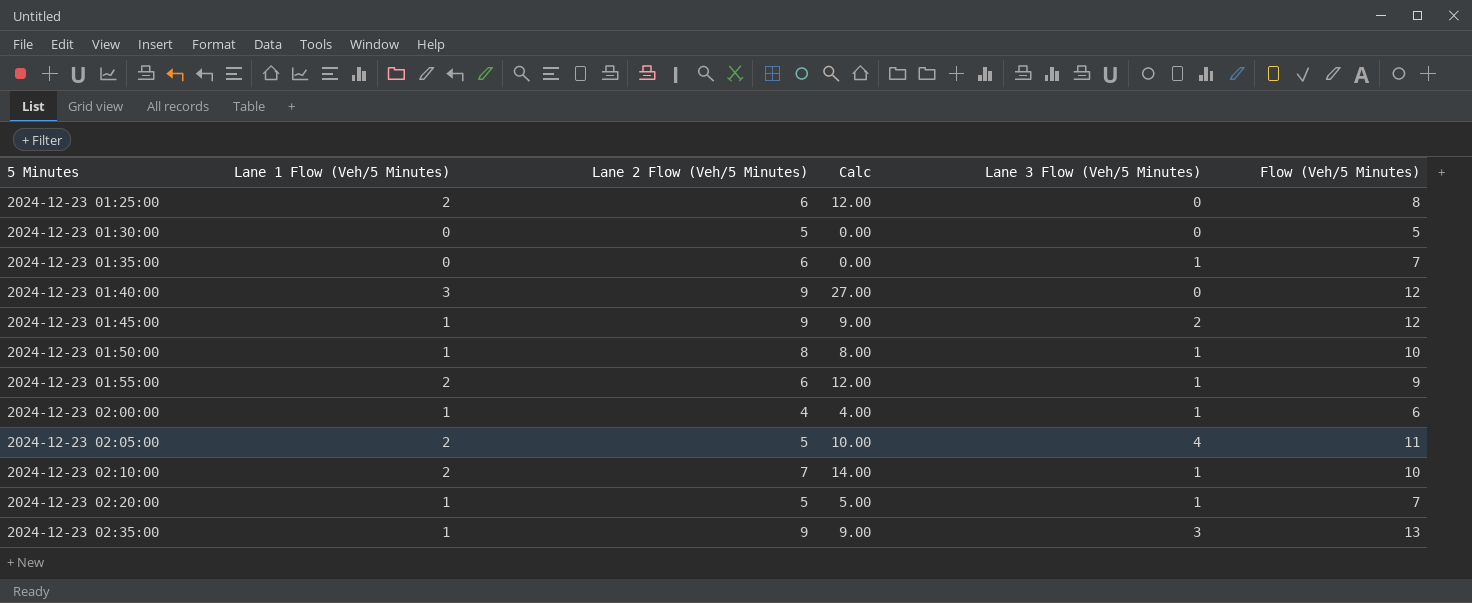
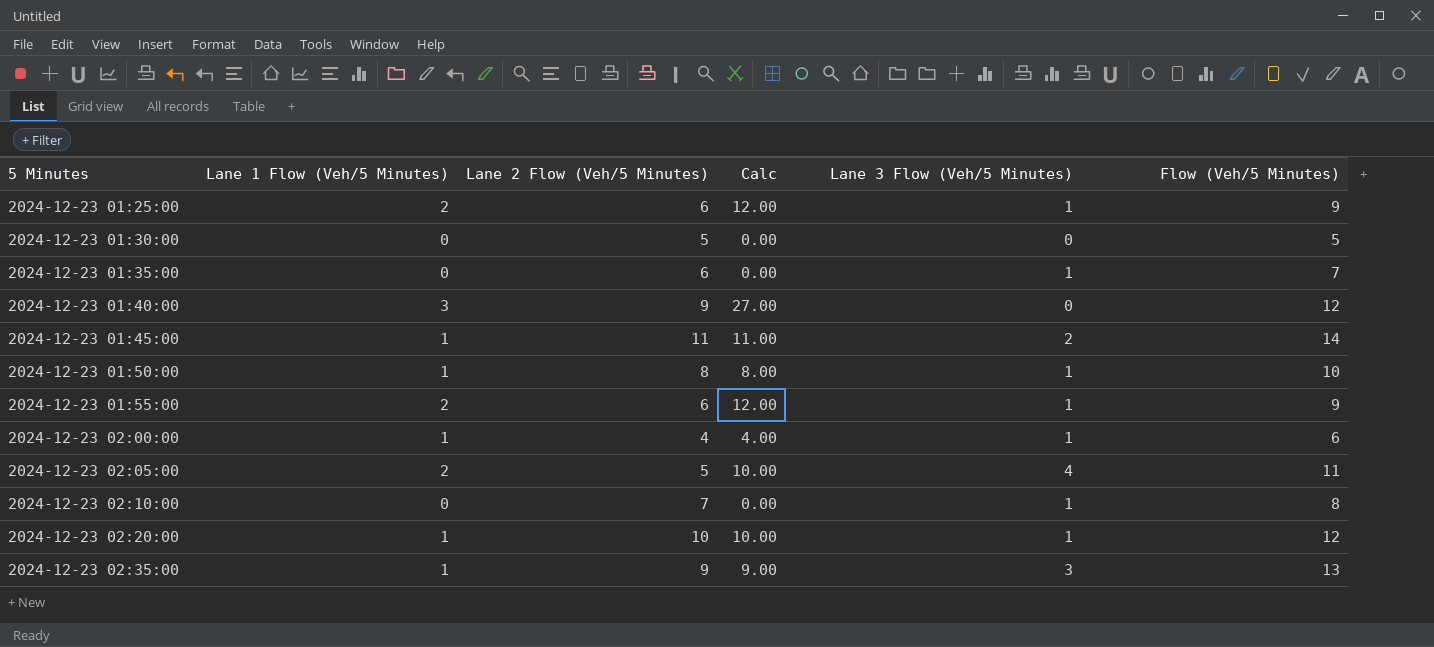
2024-12-23 01:25:00 | Lane 3 Flow (Veh/5 Minutes): 0 -> 1
2024-12-23 01:25:00 | Flow (Veh/5 Minutes): 8 -> 9
2024-12-23 01:45:00 | Lane 2 Flow (Veh/5 Minutes): 9 -> 11
2024-12-23 01:45:00 | Calc: 9.00 -> 11.00
2024-12-23 01:45:00 | Flow (Veh/5 Minutes): 12 -> 14
2024-12-23 02:10:00 | Lane 1 Flow (Veh/5 Minutes): 2 -> 0
2024-12-23 02:10:00 | Calc: 14.00 -> 0.00
2024-12-23 02:10:00 | Flow (Veh/5 Minutes): 10 -> 8
2024-12-23 02:20:00 | Lane 2 Flow (Veh/5 Minutes): 5 -> 10
2024-12-23 02:20:00 | Calc: 5.00 -> 10.00
2024-12-23 02:20:00 | Flow (Veh/5 Minutes): 7 -> 12

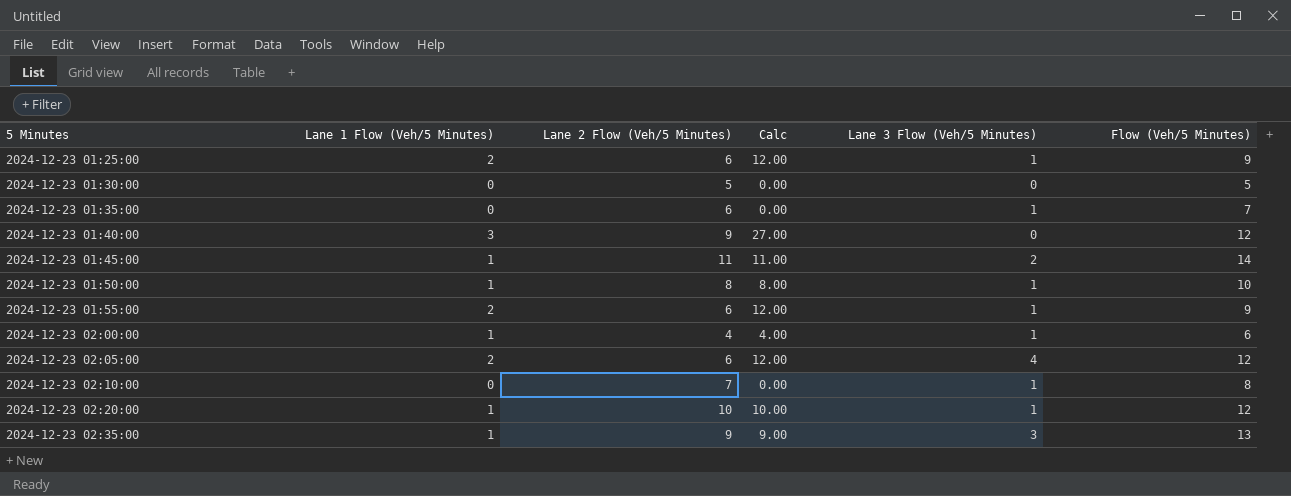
2024-12-23 02:05:00 | Lane 2 Flow (Veh/5 Minutes): 5 -> 6
2024-12-23 02:05:00 | Calc: 10.00 -> 12.00
2024-12-23 02:05:00 | Flow (Veh/5 Minutes): 11 -> 12

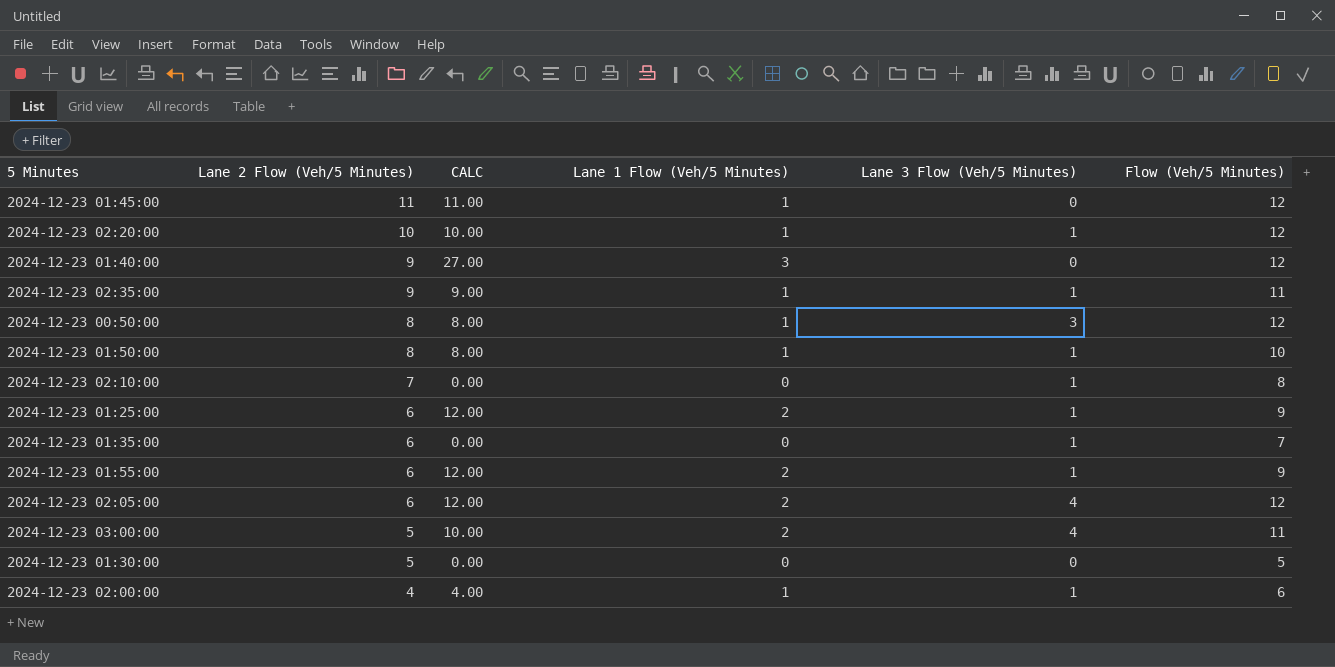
row order: 5 Minutes ascending -> Lane 2 Flow (Veh/5 Minutes) descending
column name: Calc -> CALC
column Lane 1 Flow (Veh/5 Minutes) | position: 2 -> 4
2024-12-23 01:45:00 | Lane 3 Flow (Veh/5 Minutes): 2 -> 0
2024-12-23 01:45:00 | Flow (Veh/5 Minutes): 14 -> 12
2024-12-23 02:35:00 | Lane 3 Flow (Veh/5 Minutes): 3 -> 1
2024-12-23 02:35:00 | Flow (Veh/5 Minutes): 13 -> 11
row 2024-12-23 00:50:00: none -> 8 | 8.00 | 1 | 3 | 12
row 2024-12-23 03:00:00: none -> 5 | 10.00 | 2 | 4 | 11

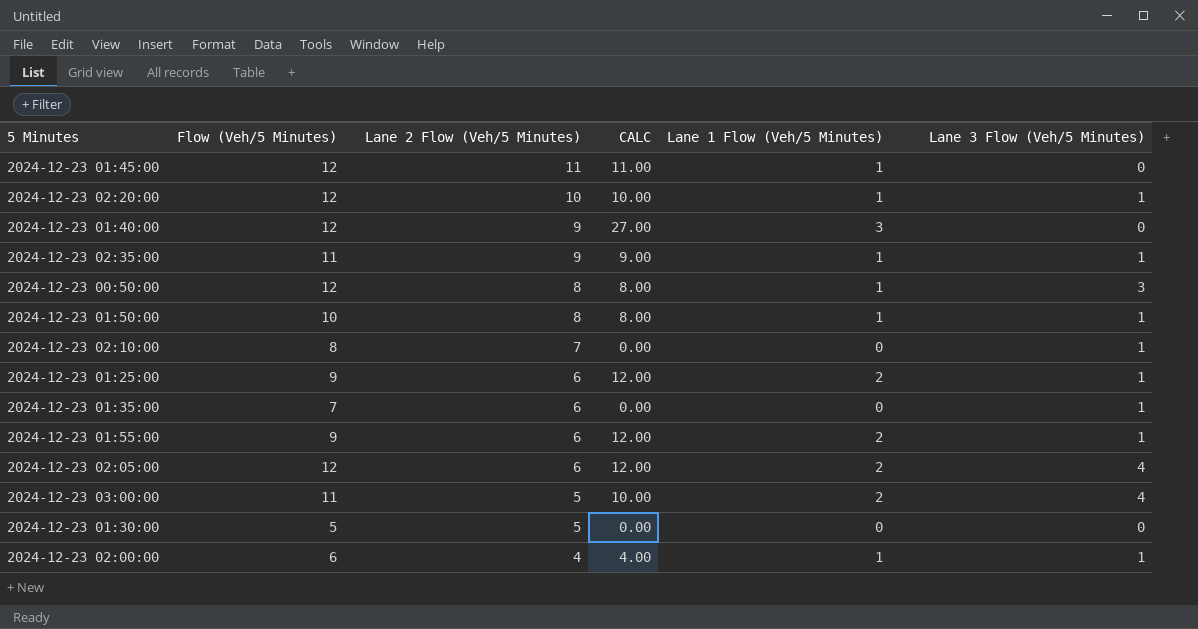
column Flow (Veh/5 Minutes) | position: 6 -> 2

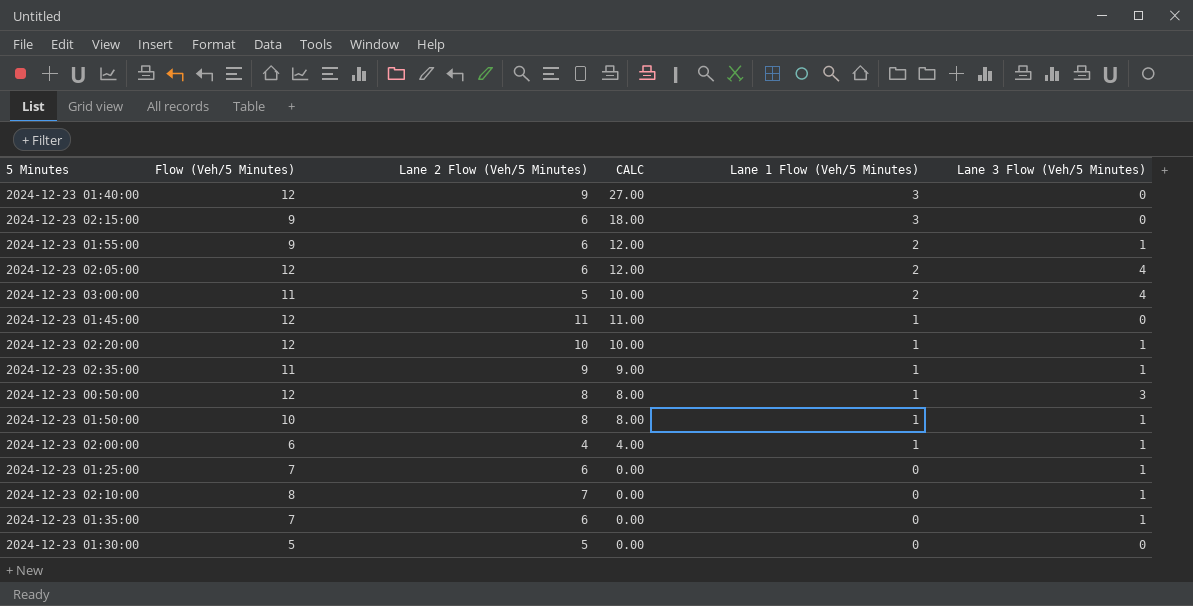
row order: Lane 2 Flow (Veh/5 Minutes) descending -> Lane 1 Flow (Veh/5 Minutes) descending
row 2024-12-23 02:15:00: none -> 9 | 6 | 18.00 | 3 | 0
2024-12-23 01:25:00 | Flow (Veh/5 Minutes): 9 -> 7
2024-12-23 01:25:00 | CALC: 12.00 -> 0.00
2024-12-23 01:25:00 | Lane 1 Flow (Veh/5 Minutes): 2 -> 0

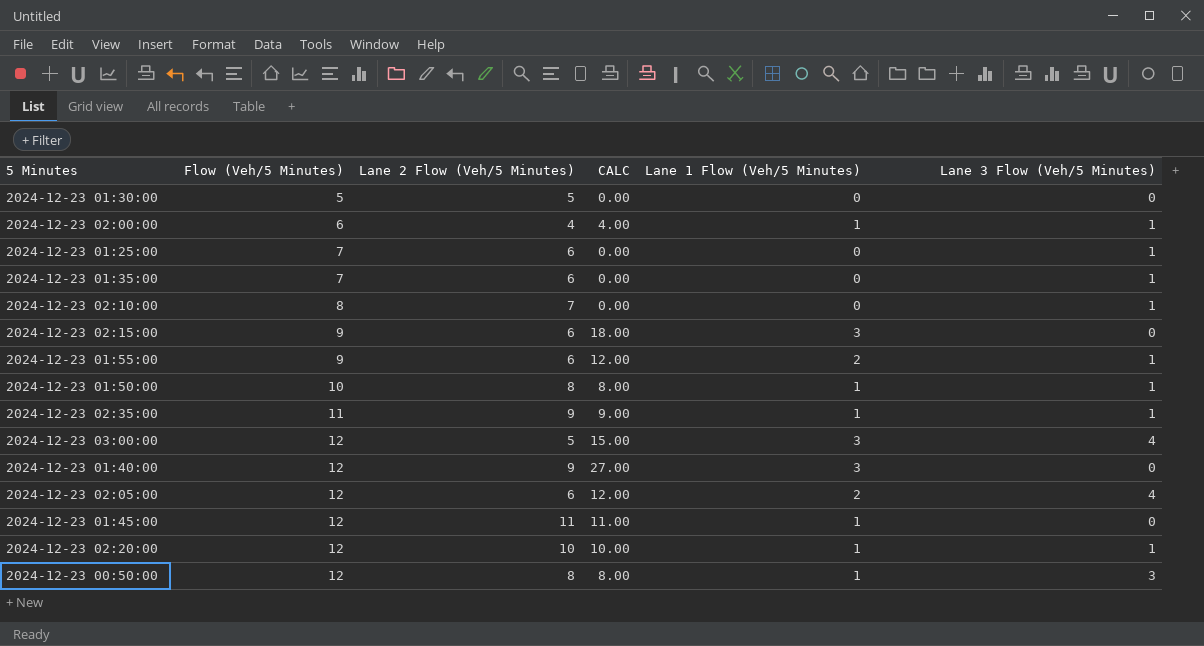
row order: Lane 1 Flow (Veh/5 Minutes) descending -> Flow (Veh/5 Minutes) ascending
2024-12-23 03:00:00 | Flow (Veh/5 Minutes): 11 -> 12
2024-12-23 03:00:00 | CALC: 10.00 -> 15.00
2024-12-23 03:00:00 | Lane 1 Flow (Veh/5 Minutes): 2 -> 3

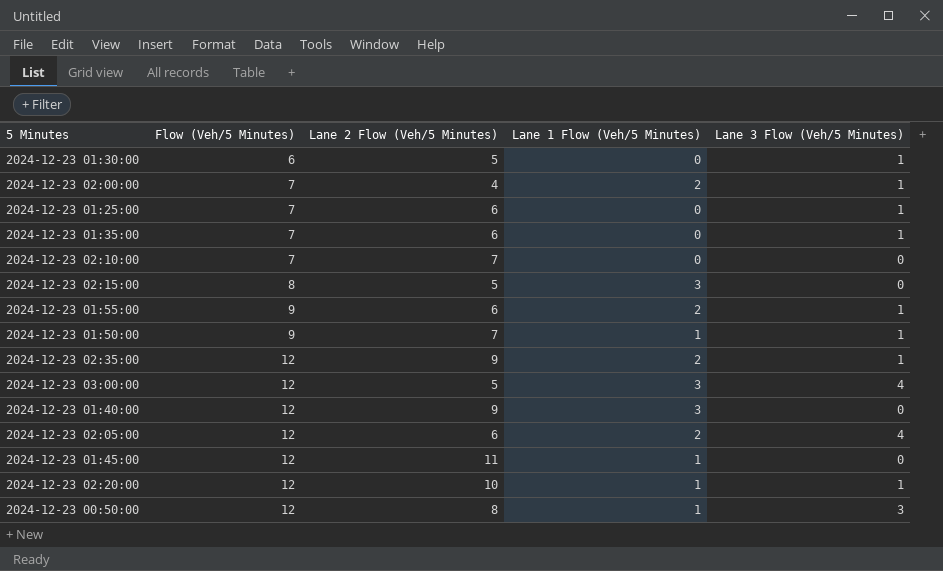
column CALC | formula: [Lane 2 Flow (Veh/5 Minutes)] * [Lane 1 Flow (Veh/5 Minutes)] -> none
2024-12-23 01:30:00 | Flow (Veh/5 Minutes): 5 -> 6
2024-12-23 01:30:00 | Lane 3 Flow (Veh/5 Minutes): 0 -> 1
2024-12-23 02:00:00 | Flow (Veh/5 Minutes): 6 -> 7
2024-12-23 02:00:00 | Lane 1 Flow (Veh/5 Minutes): 1 -> 2
2024-12-23 02:10:00 | Flow (Veh/5 Minutes): 8 -> 7
2024-12-23 02:10:00 | Lane 3 Flow (Veh/5 Minutes): 1 -> 0
2024-12-23 02:15:00 | Flow (Veh/5 Minutes): 9 -> 8
2024-12-23 02:15:00 | Lane 2 Flow (Veh/5 Minutes): 6 -> 5
2024-12-23 01:50:00 | Flow (Veh/5 Minutes): 10 -> 9
2024-12-23 01:50:00 | Lane 2 Flow (Veh/5 Minutes): 8 -> 7
2024-12-23 02:35:00 | Flow (Veh/5 Minutes): 11 -> 12
2024-12-23 02:35:00 | Lane 1 Flow (Veh/5 Minutes): 1 -> 2

